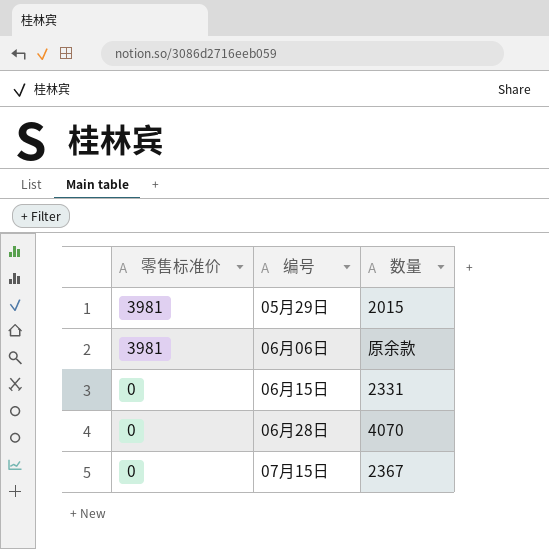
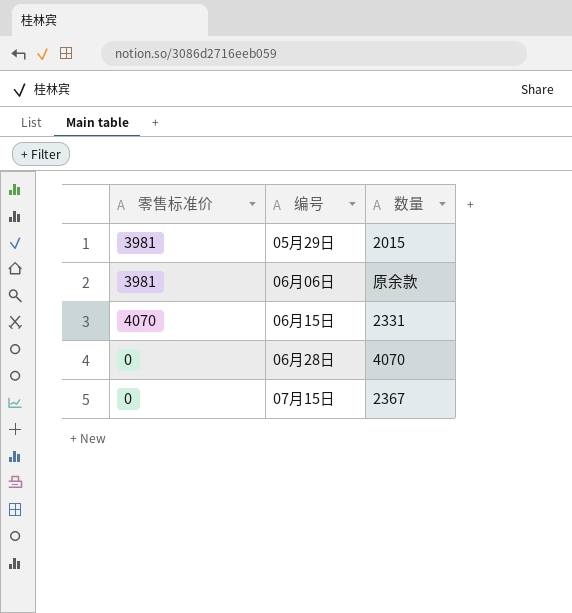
06月15日 | 零售标准价: 0 -> 4070

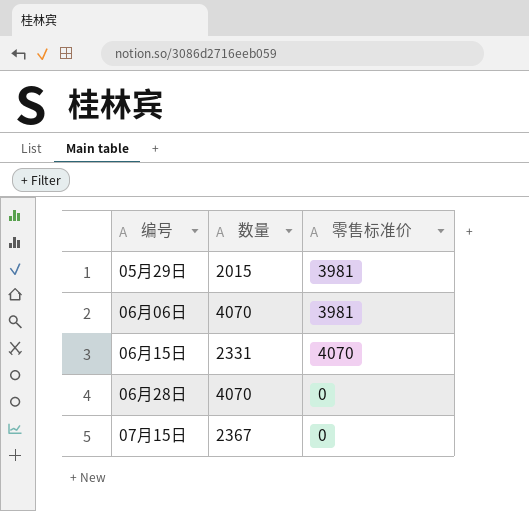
column 零售标准价 | position: 1 -> 3
06月06日 | 数量: 原余款 -> 4070

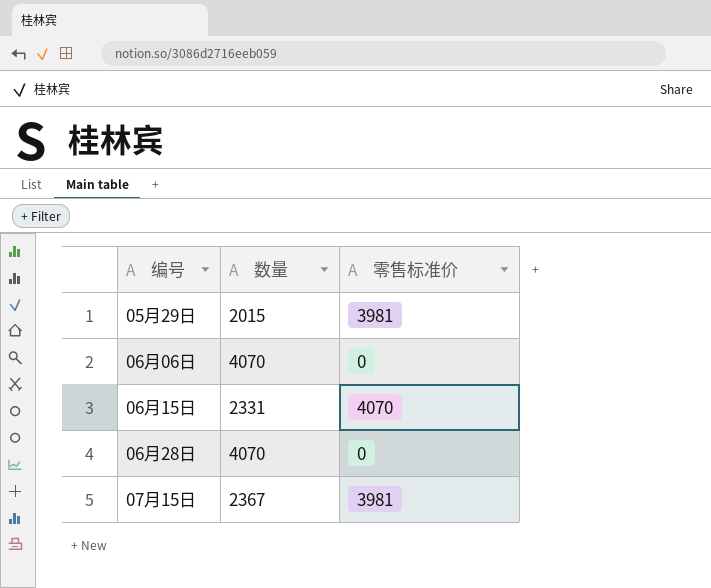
06月06日 | 零售标准价: 3981 -> 0
07月15日 | 零售标准价: 0 -> 3981

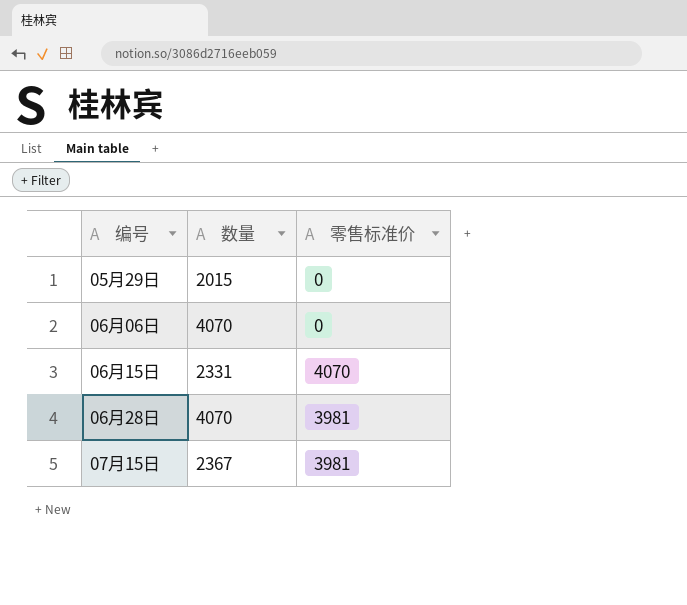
05月29日 | 零售标准价: 3981 -> 0
06月28日 | 零售标准价: 0 -> 3981

